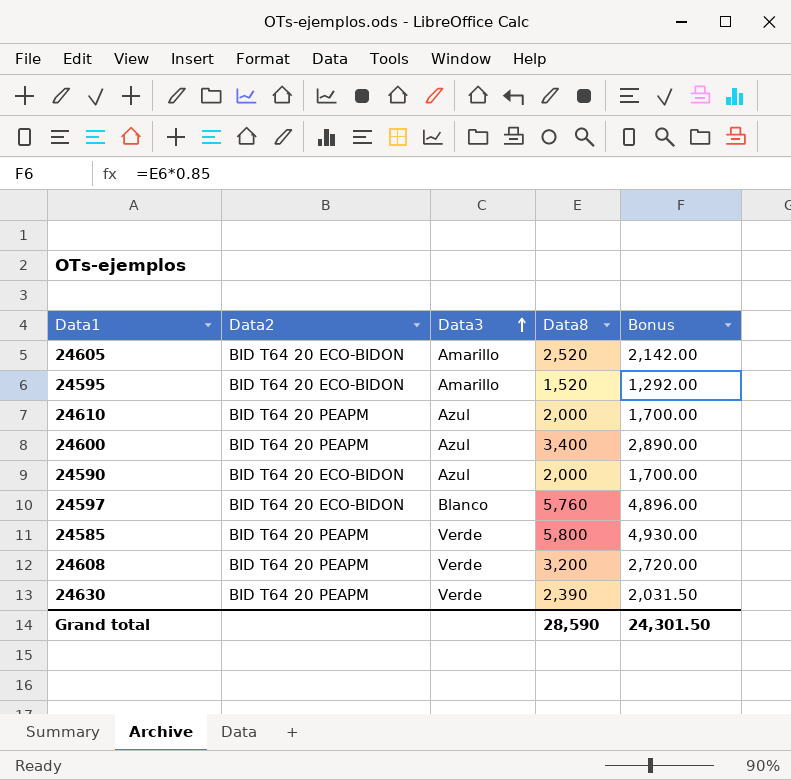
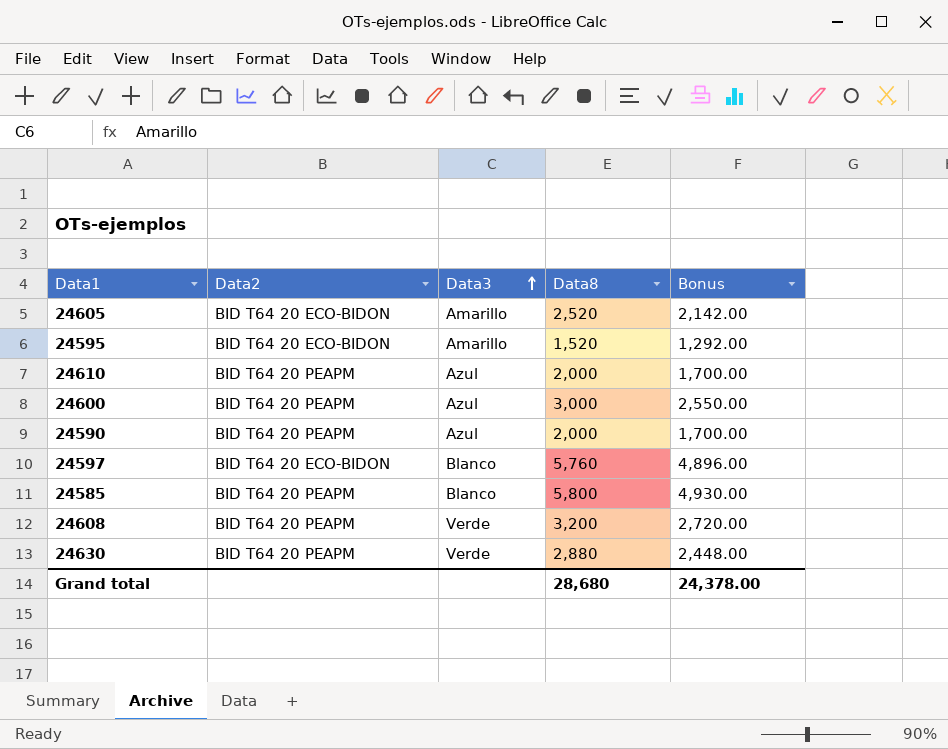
24600 | Data8: 3,400 -> 3,000
24600 | Bonus: 2,890.00 -> 2,550.00
24590 | Data2: BID T64 20 ECO-BIDON -> BID T64 20 PEAPM
24585 | Data3: Verde -> Blanco
24630 | Data8: 2,390 -> 2,880
24630 | Bonus: 2,031.50 -> 2,448.00
Grand total | Data8: 28,590 -> 28,680
Grand total | Bonus: 24,301.50 -> 24,378.00

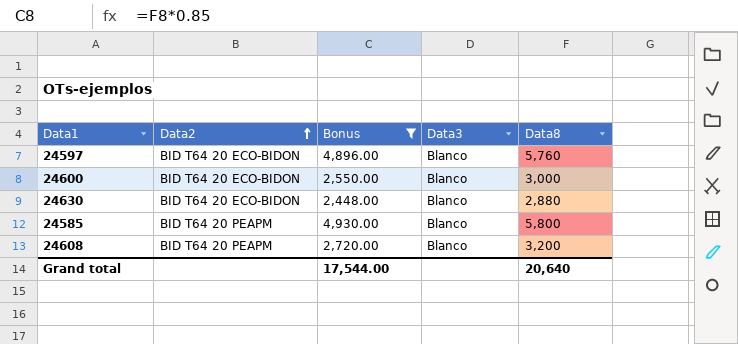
filter: none -> Bonus >= 2,448.00
row order: Data3 ascending -> Data2 ascending
column Bonus | position: 5 -> 3
24600 | Data2: BID T64 20 PEAPM -> BID T64 20 ECO-BIDON
24600 | Data3: Azul -> Blanco
24630 | Data2: BID T64 20 PEAPM -> BID T64 20 ECO-BIDON
24630 | Data3: Verde -> Blanco
24608 | Data3: Verde -> Blanco
Grand total | Bonus: 24,378.00 -> 17,544.00
Grand total | Data8: 28,680 -> 20,640

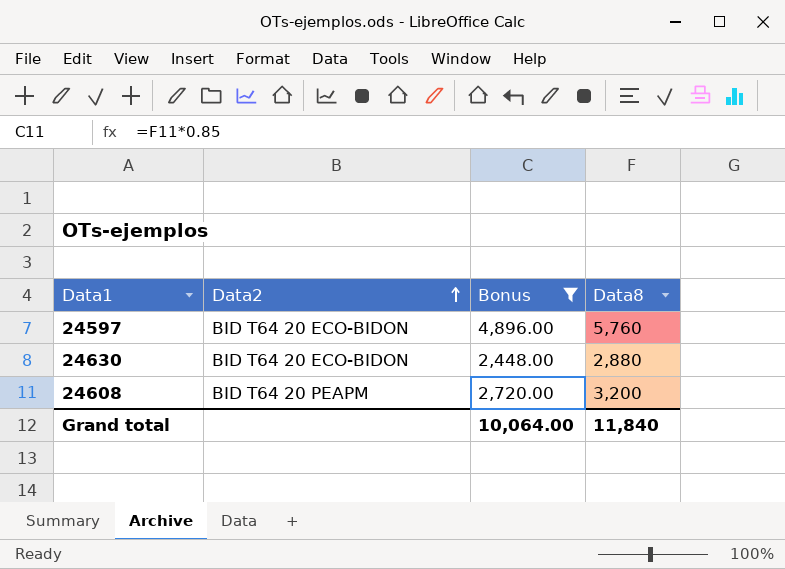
column Data3 | position: 4 -> none
row 24600: BID T64 20 ECO-BIDON | 2,550.00 | Blanco | 3,000 -> none
row 24585: BID T64 20 PEAPM | 4,930.00 | Blanco | 5,800 -> none
Grand total | Bonus: 17,544.00 -> 10,064.00
Grand total | Data8: 20,640 -> 11,840

